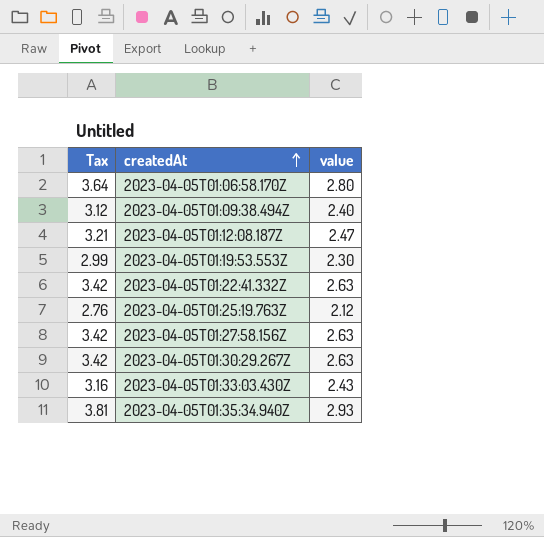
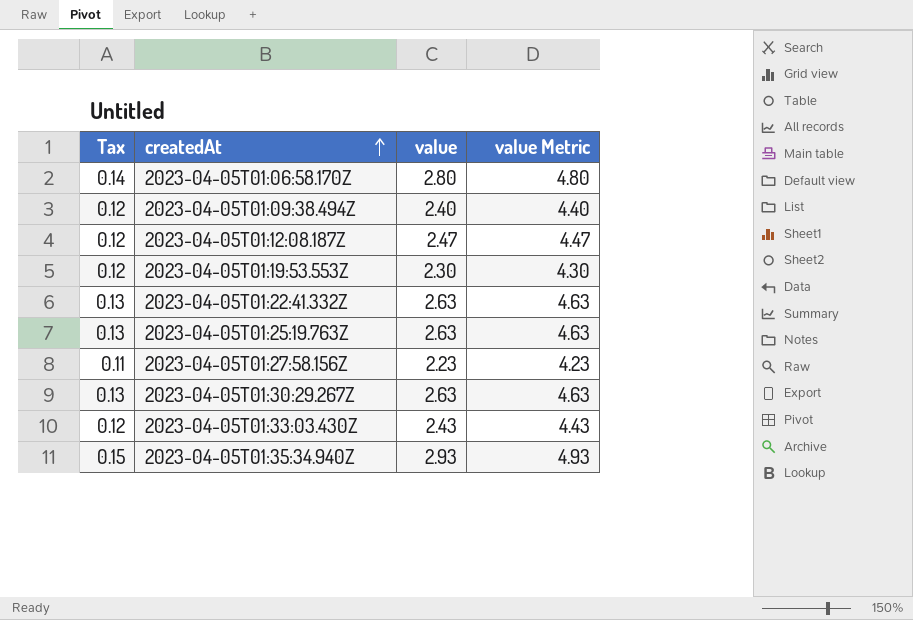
column Tax | formula: [value] * 1.3 -> [value] * 0.05
column value Metric | formula: none -> [value] + 2
2023-04-05T01:25:19.763Z | value: 2.12 -> 2.63
2023-04-05T01:27:58.156Z | value: 2.63 -> 2.23

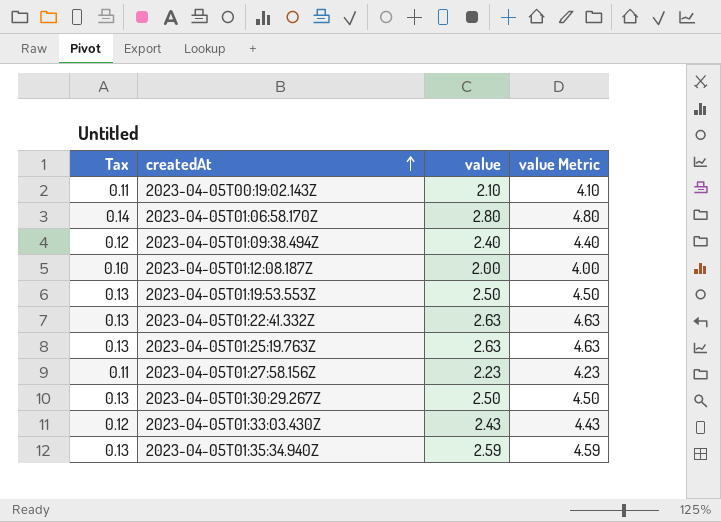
row 2023-04-05T00:19:02.143Z: none -> 0.11 | 2.10 | 4.10
2023-04-05T01:12:08.187Z | Tax: 0.12 -> 0.10
2023-04-05T01:12:08.187Z | value: 2.47 -> 2.00
2023-04-05T01:12:08.187Z | value Metric: 4.47 -> 4.00
2023-04-05T01:19:53.553Z | Tax: 0.12 -> 0.13
2023-04-05T01:19:53.553Z | value: 2.30 -> 2.50
2023-04-05T01:19:53.553Z | value Metric: 4.30 -> 4.50
2023-04-05T01:30:29.267Z | value: 2.63 -> 2.50
2023-04-05T01:30:29.267Z | value Metric: 4.63 -> 4.50
2023-04-05T01:35:34.940Z | Tax: 0.15 -> 0.13
2023-04-05T01:35:34.940Z | value: 2.93 -> 2.59
2023-04-05T01:35:34.940Z | value Metric: 4.93 -> 4.59

